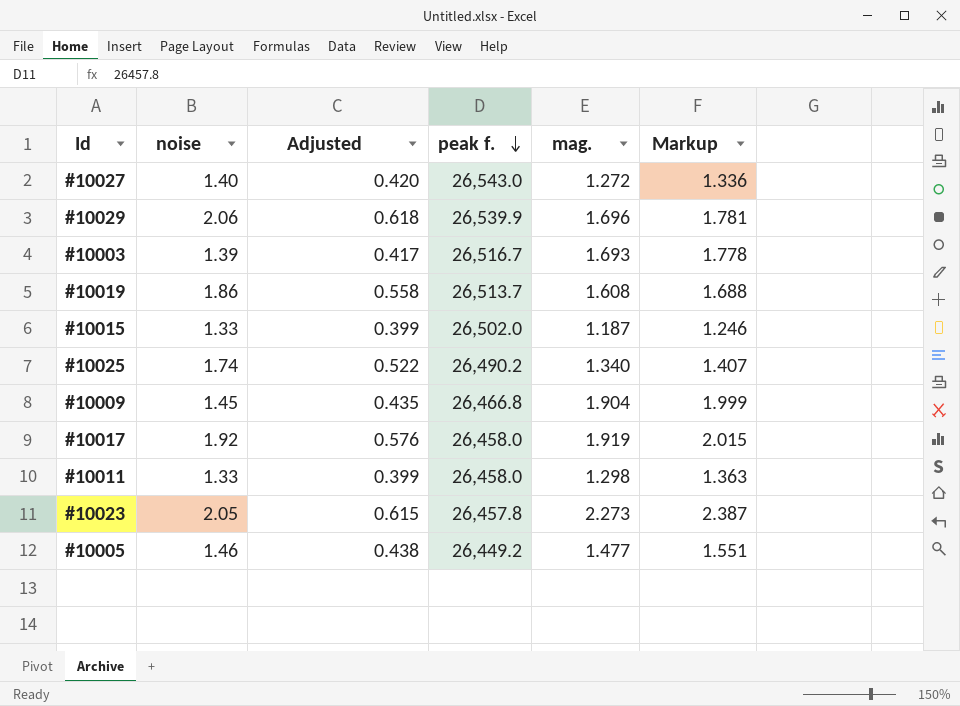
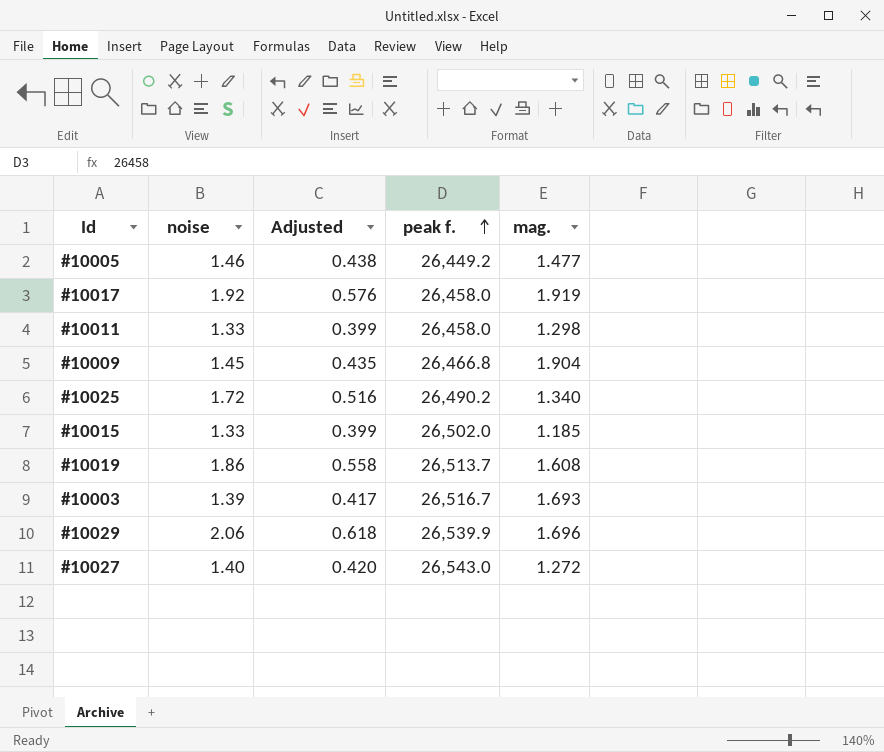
row order: peak f. descending -> peak f. ascending
column Markup | formula: [mag.] * 1.05 -> none
row #10023: 2.05 | 0.615 | 26,457.8 | 2.273 | 2.387 -> none
#10025 | noise: 1.74 -> 1.72
#10025 | Adjusted: 0.522 -> 0.516
#10015 | mag.: 1.187 -> 1.185

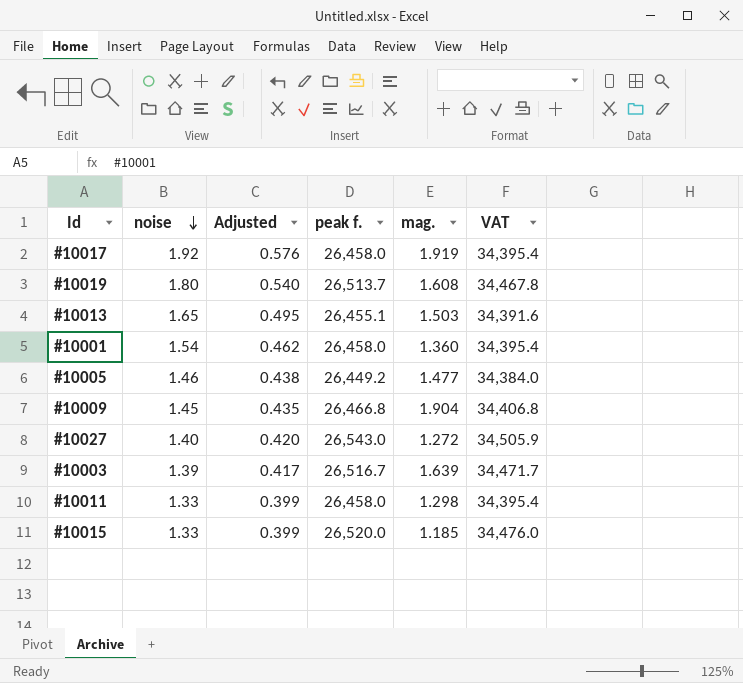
row order: peak f. ascending -> noise descending
column VAT | formula: none -> [peak f.] * 1.3
row #10025: 1.72 | 0.516 | 26,490.2 | 1.340 -> none
row #10029: 2.06 | 0.618 | 26,539.9 | 1.696 -> none
#10019 | noise: 1.86 -> 1.80
#10019 | Adjusted: 0.558 -> 0.540
row #10013: none -> 1.65 | 0.495 | 26,455.1 | 1.503 | 34,391.6
row #10001: none -> 1.54 | 0.462 | 26,458.0 | 1.360 | 34,395.4
#10003 | mag.: 1.693 -> 1.639
#10015 | peak f.: 26,502.0 -> 26,520.0

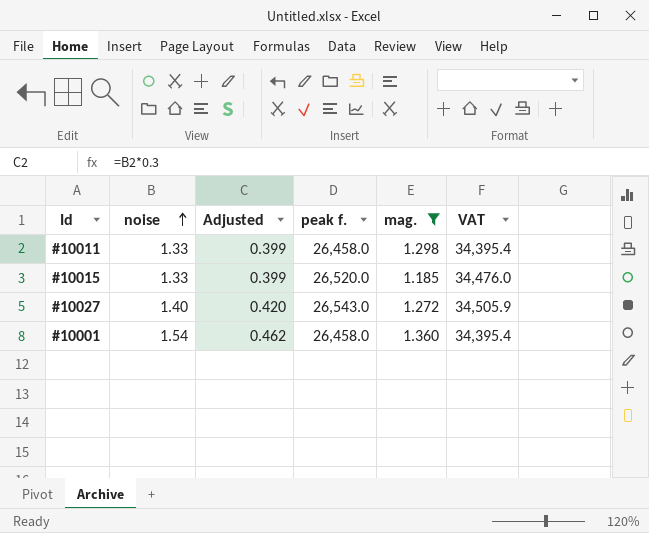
filter: none -> mag. <= 1.360
row order: noise descending -> noise ascending

